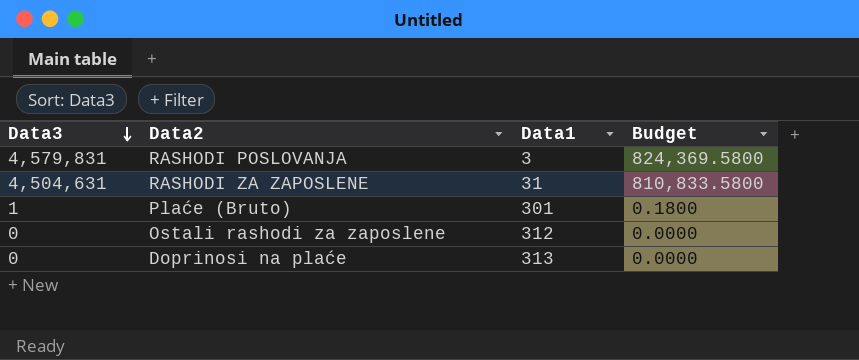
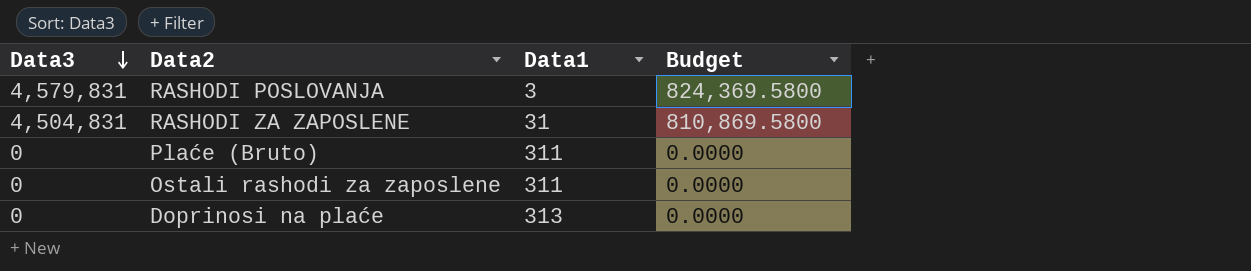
RASHODI ZA ZAPOSLENE | Data3: 4,504,631 -> 4,504,831
RASHODI ZA ZAPOSLENE | Budget: 810,833.5800 -> 810,869.5800
Plaće (Bruto) | Data3: 1 -> 0
Plaće (Bruto) | Data1: 301 -> 311
Plaće (Bruto) | Budget: 0.1800 -> 0.0000
Ostali rashodi za zaposlene | Data1: 312 -> 311

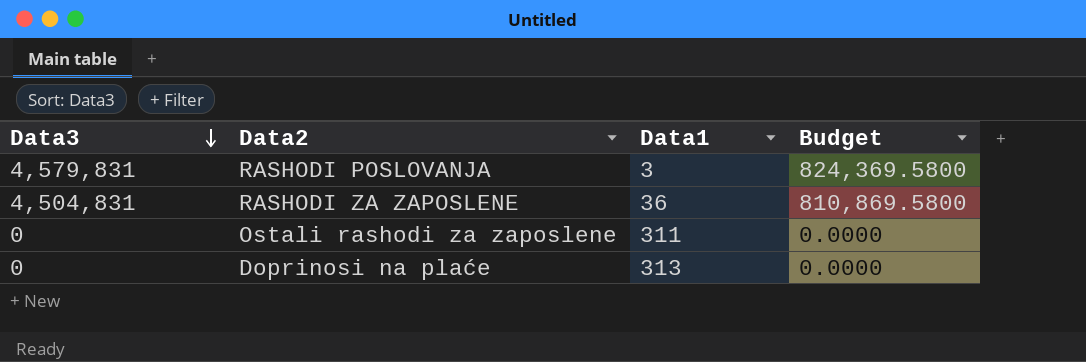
row Plaće (Bruto): 0 | 311 | 0.0000 -> none
RASHODI ZA ZAPOSLENE | Data1: 31 -> 36

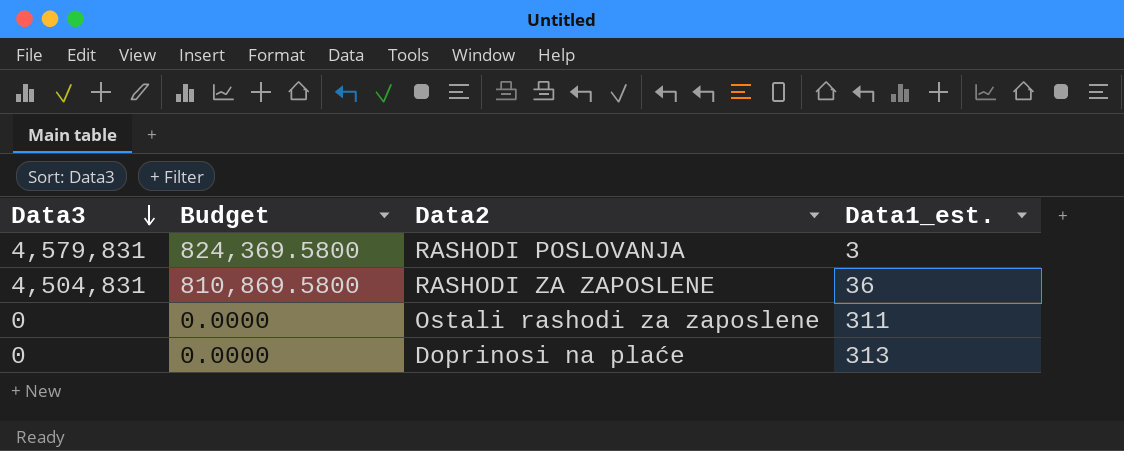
column Budget | position: 4 -> 2
column name: Data1 -> Data1_est.

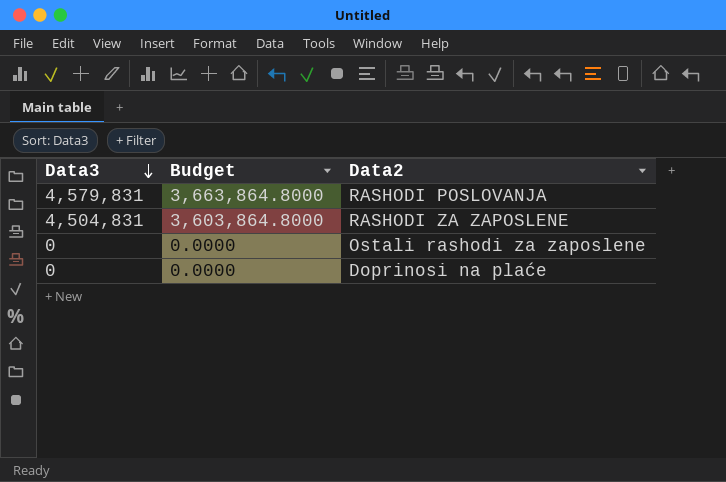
column Data1_est. | position: 4 -> none
column Budget | formula: [Data3] * 0.18 -> [Data3] * 0.8

